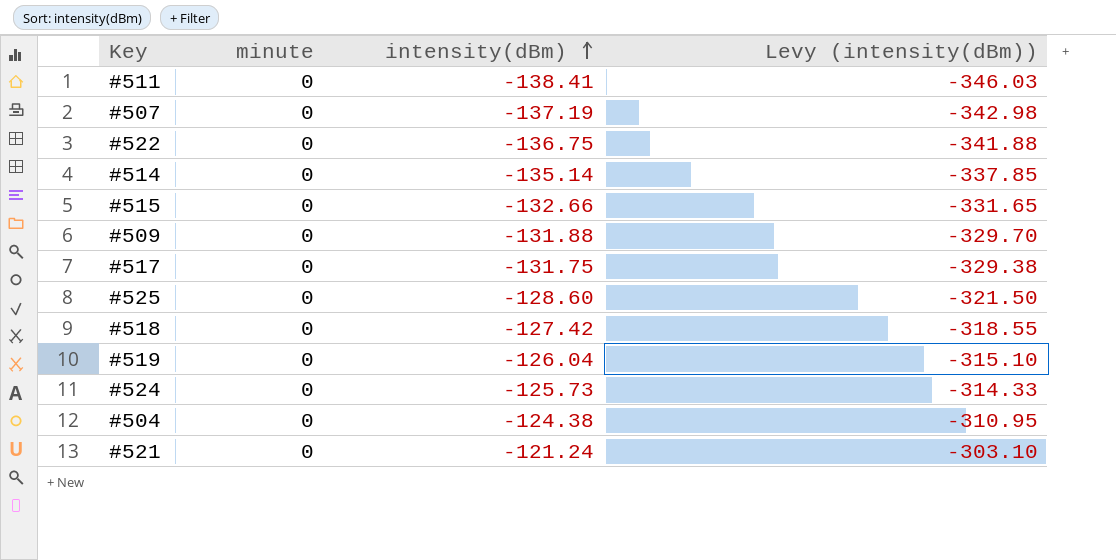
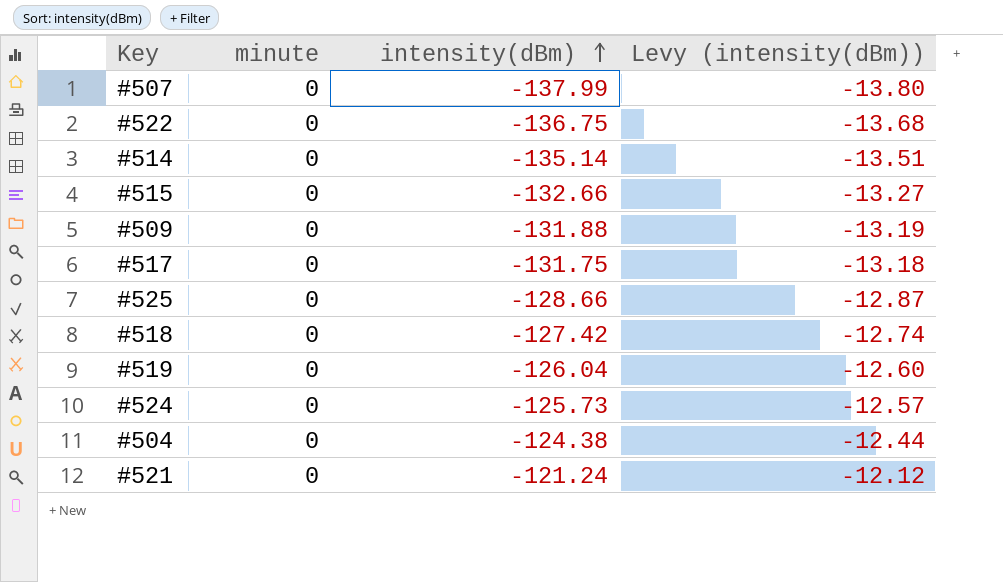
column Levy (intensity(dBm)) | formula: [intensity(dBm)] * 2.5 -> [intensity(dBm)] * 0.1
row #511: 0 | -138.41 | -346.03 -> none
#507 | intensity(dBm): -137.19 -> -137.99
#525 | intensity(dBm): -128.60 -> -128.66

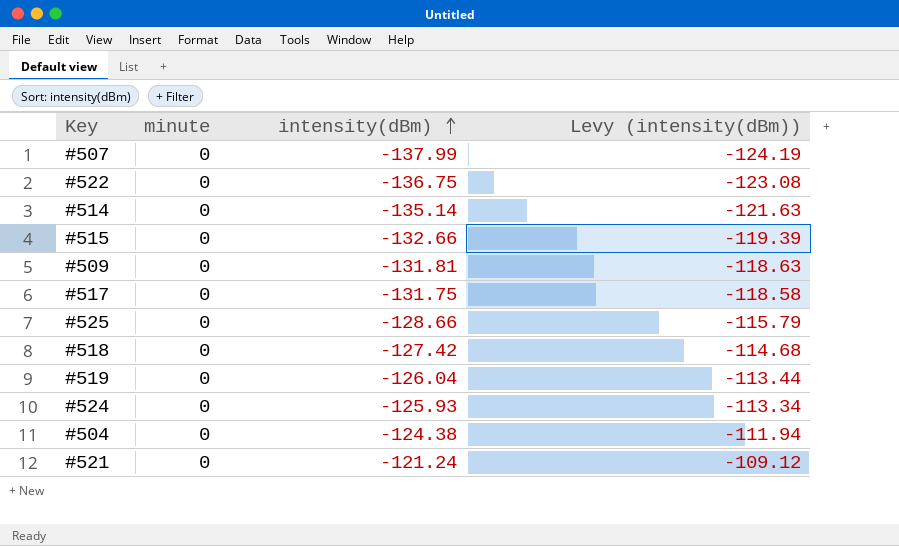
column Levy (intensity(dBm)) | formula: [intensity(dBm)] * 0.1 -> [intensity(dBm)] * 0.9
#509 | intensity(dBm): -131.88 -> -131.81
#524 | intensity(dBm): -125.73 -> -125.93

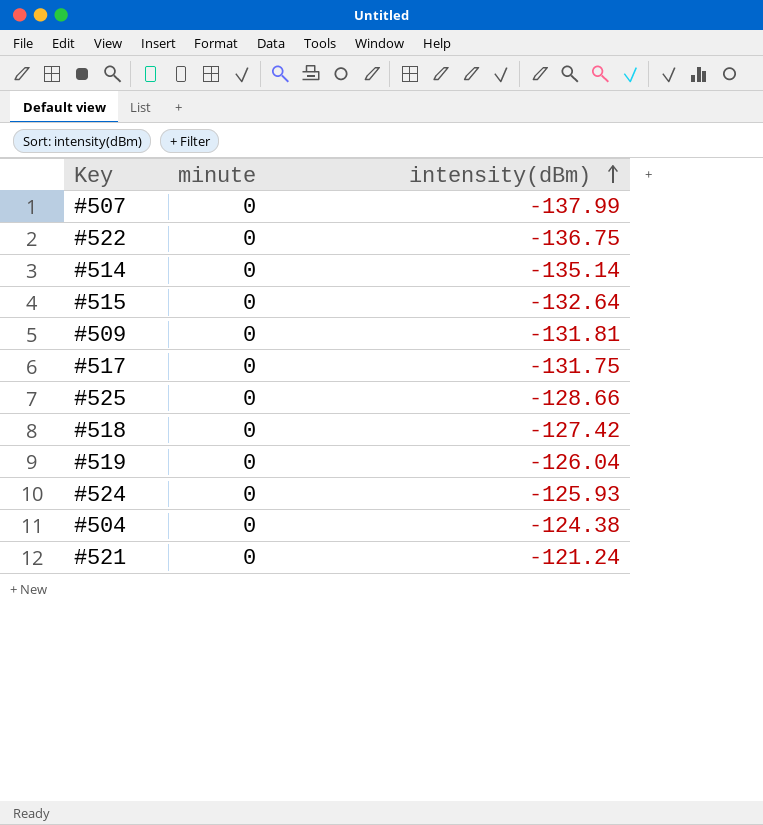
column Levy (intensity(dBm)) | formula: [intensity(dBm)] * 0.9 -> none
#515 | intensity(dBm): -132.66 -> -132.64

